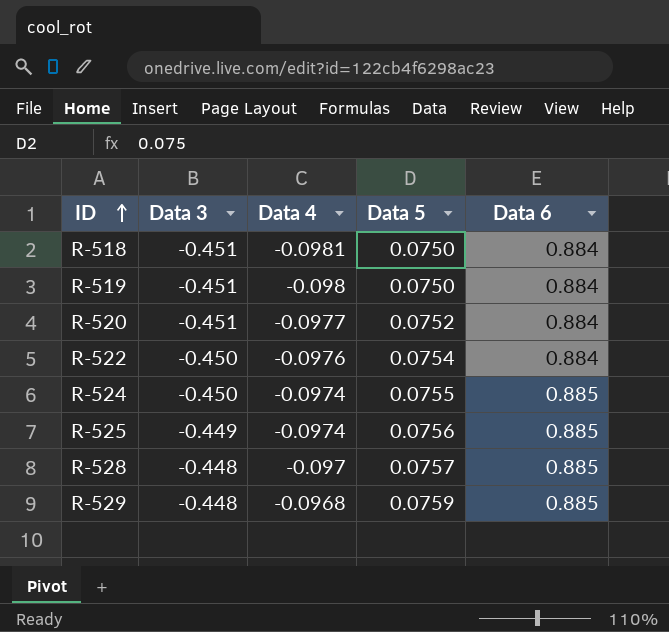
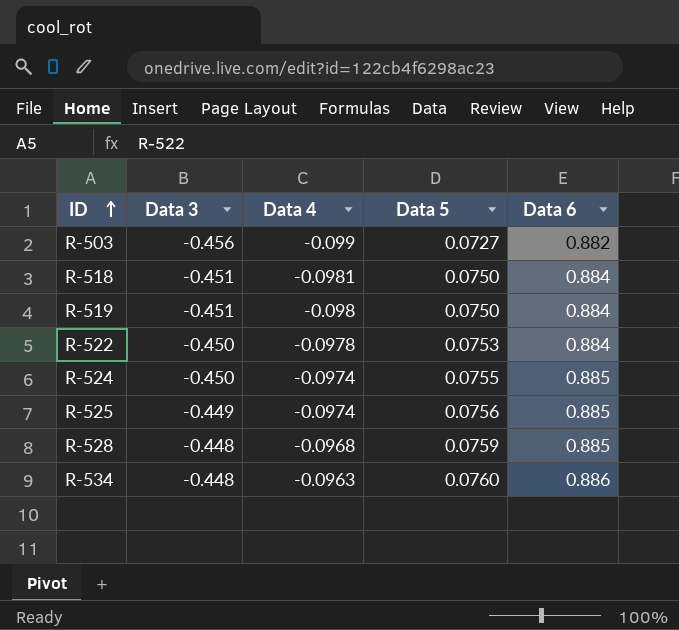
row R-520: -0.451 | -0.0977 | 0.0752 | 0.884 -> none
row R-529: -0.448 | -0.0968 | 0.0759 | 0.885 -> none
row R-503: none -> -0.456 | -0.099 | 0.0727 | 0.882
R-522 | Data 4: -0.0976 -> -0.0978
R-522 | Data 5: 0.0754 -> 0.0753
R-528 | Data 4: -0.097 -> -0.0968
R-528 | Data 5: 0.0757 -> 0.0759
row R-534: none -> -0.448 | -0.0963 | 0.0760 | 0.886

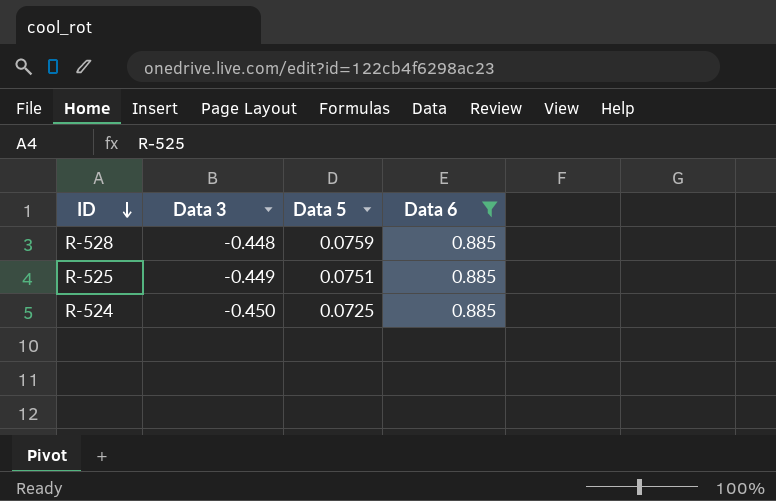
filter: none -> Data 6 = 0.885
row order: ID ascending -> ID descending
column Data 4 | position: 3 -> none
R-525 | Data 5: 0.0756 -> 0.0751
R-524 | Data 5: 0.0755 -> 0.0725

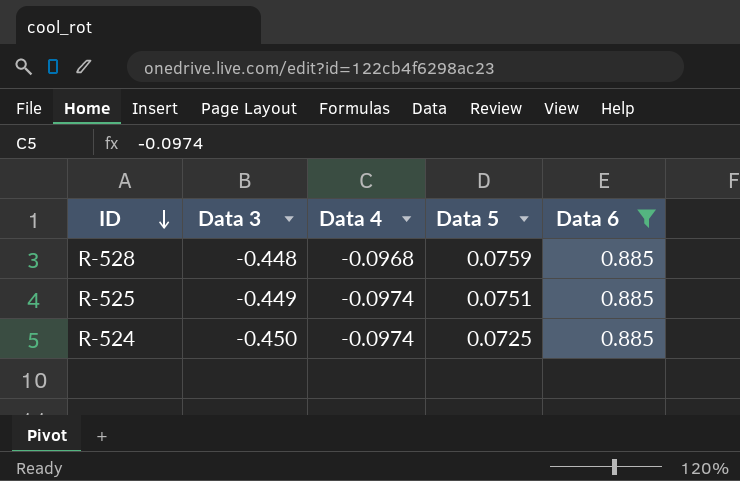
column Data 4 | position: none -> 3

